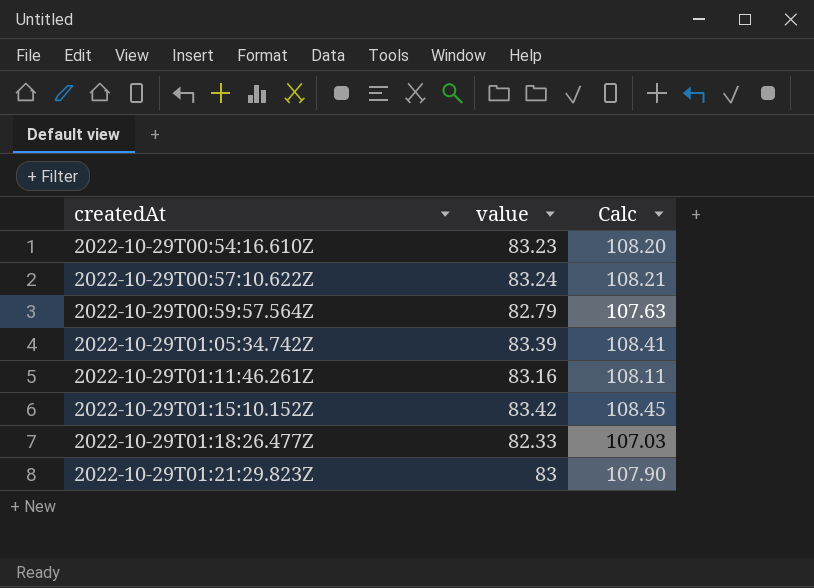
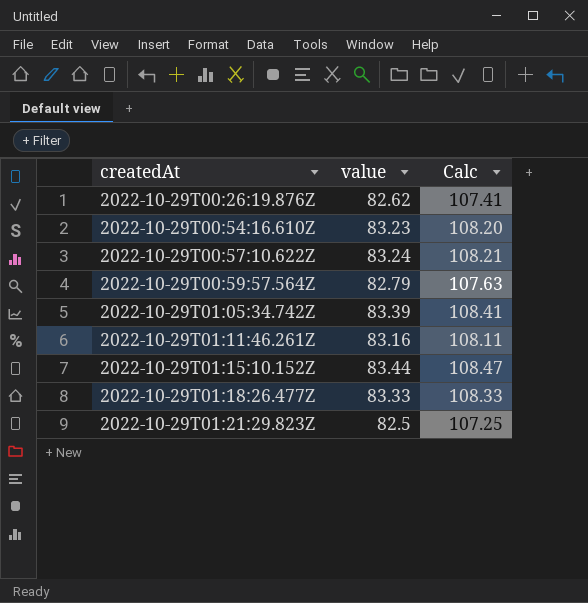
row 2022-10-29T00:26:19.876Z: none -> 82.62 | 107.41
2022-10-29T01:15:10.152Z | value: 83.42 -> 83.44
2022-10-29T01:15:10.152Z | Calc: 108.45 -> 108.47
2022-10-29T01:18:26.477Z | value: 82.33 -> 83.33
2022-10-29T01:18:26.477Z | Calc: 107.03 -> 108.33
2022-10-29T01:21:29.823Z | value: 83 -> 82.5
2022-10-29T01:21:29.823Z | Calc: 107.90 -> 107.25

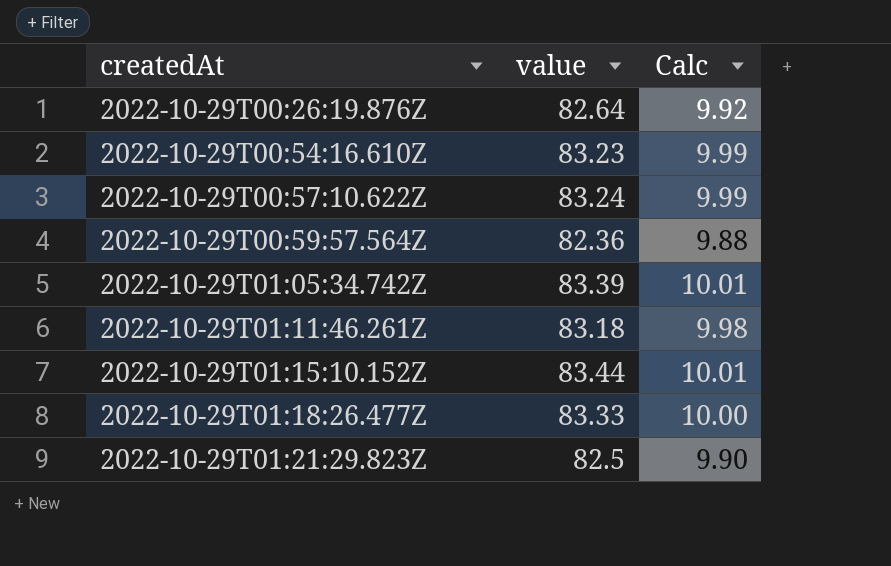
column Calc | formula: [value] * 1.3 -> [value] * 0.12
2022-10-29T00:26:19.876Z | value: 82.62 -> 82.64
2022-10-29T00:59:57.564Z | value: 82.79 -> 82.36
2022-10-29T01:11:46.261Z | value: 83.16 -> 83.18

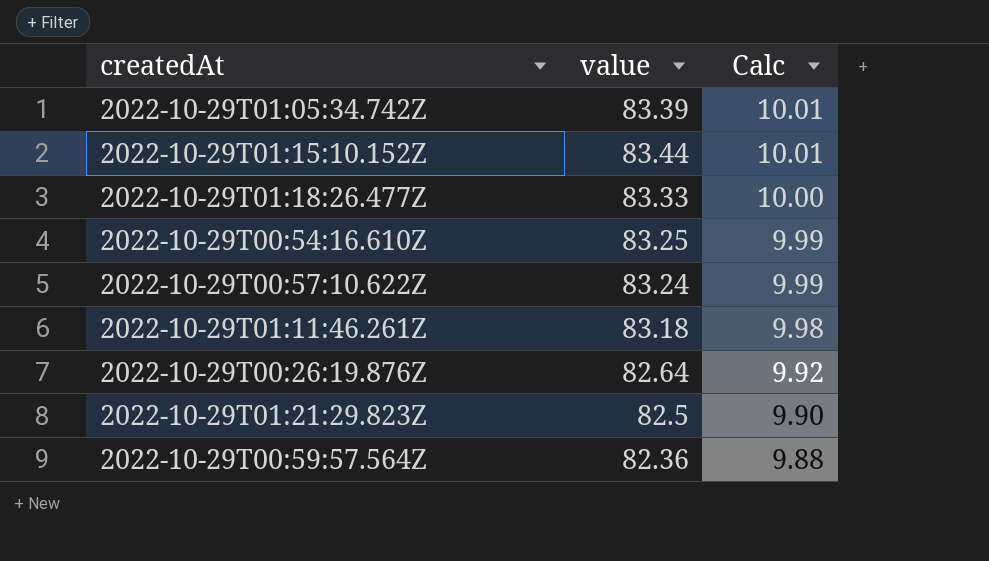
row order: createdAt ascending -> Calc descending
2022-10-29T00:54:16.610Z | value: 83.23 -> 83.25

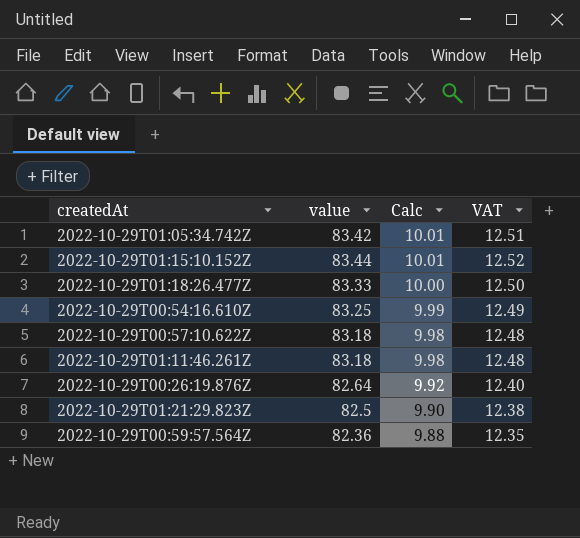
column VAT | formula: none -> [value] * 0.15
2022-10-29T01:05:34.742Z | value: 83.39 -> 83.42
2022-10-29T00:57:10.622Z | value: 83.24 -> 83.18
2022-10-29T00:57:10.622Z | Calc: 9.99 -> 9.98

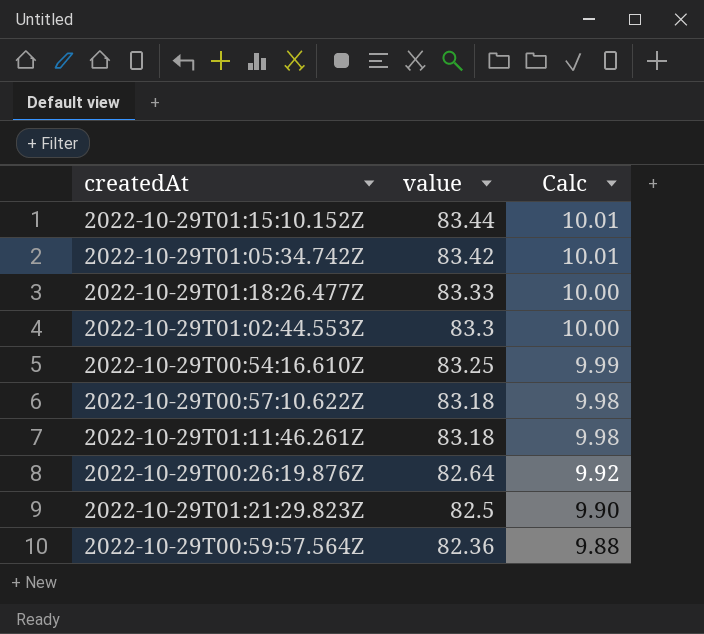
row order: Calc descending -> value descending
column VAT | formula: [value] * 0.15 -> none
row 2022-10-29T01:02:44.553Z: none -> 83.3 | 10.00

